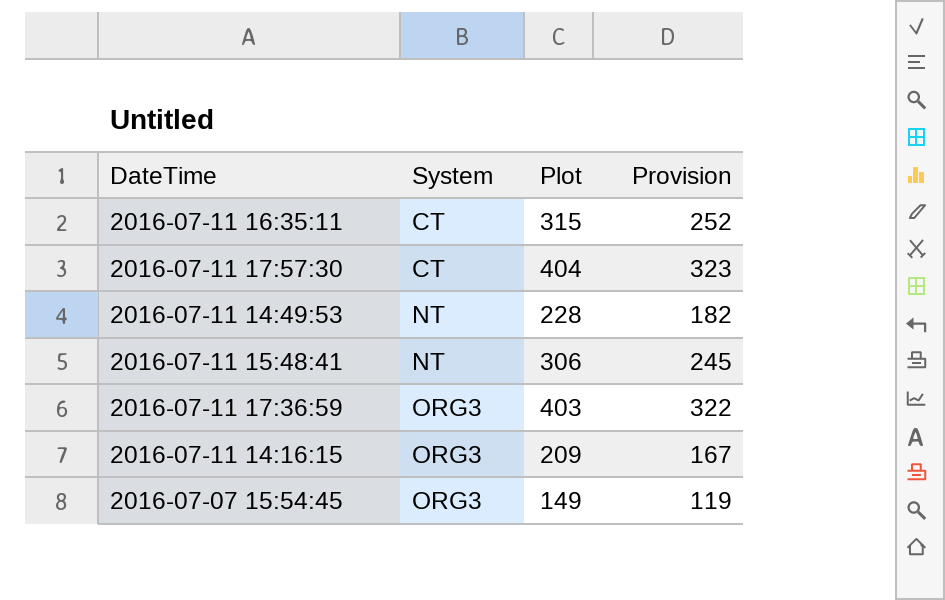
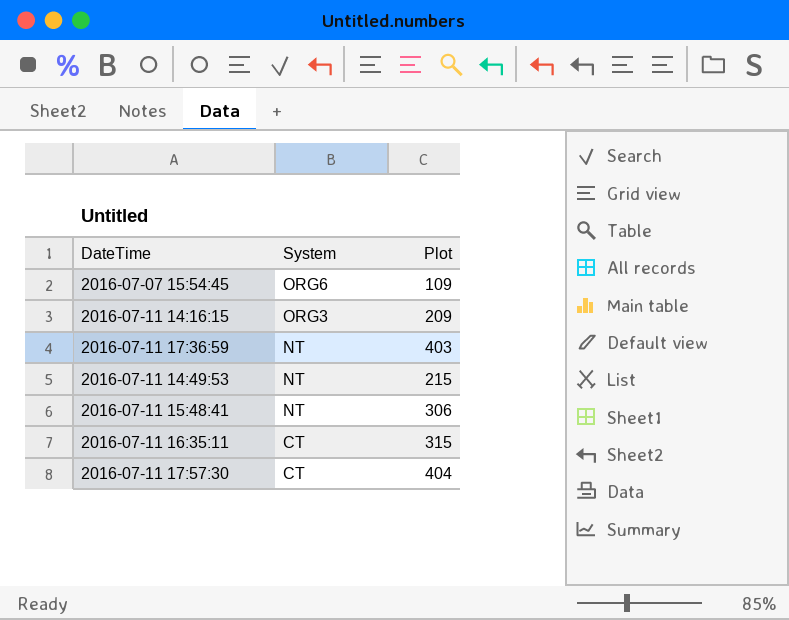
row order: System ascending -> System descending
column Provision | formula: [Plot] * 0.8 -> none
2016-07-07 15:54:45 | System: ORG3 -> ORG6
2016-07-07 15:54:45 | Plot: 149 -> 109
2016-07-11 17:36:59 | System: ORG3 -> NT
2016-07-11 14:49:53 | Plot: 228 -> 215

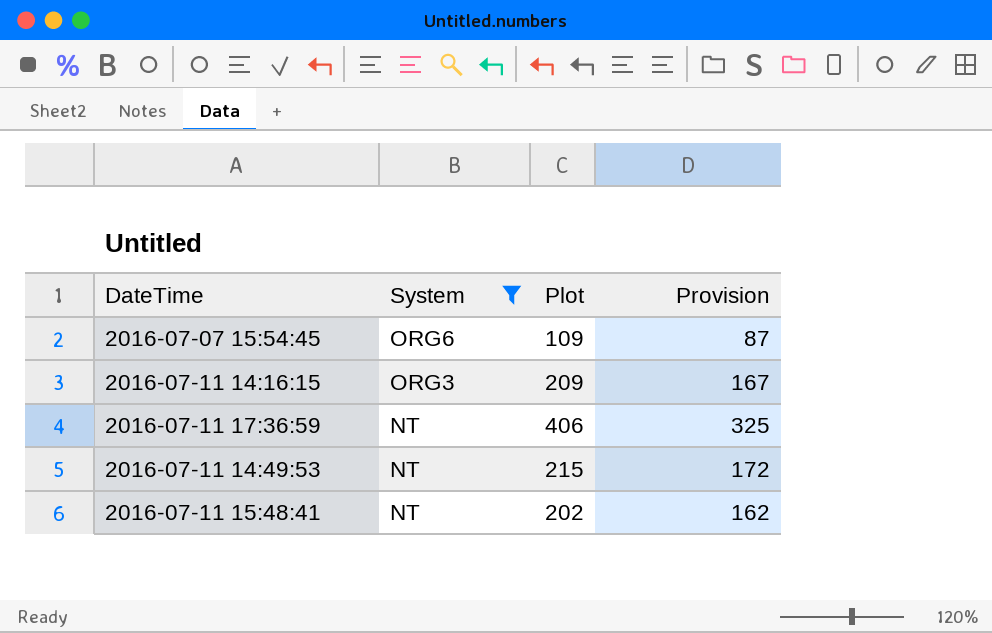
filter: none -> System != CT
column Provision | formula: none -> [Plot] * 0.8
2016-07-11 17:36:59 | Plot: 403 -> 406
2016-07-11 15:48:41 | Plot: 306 -> 202

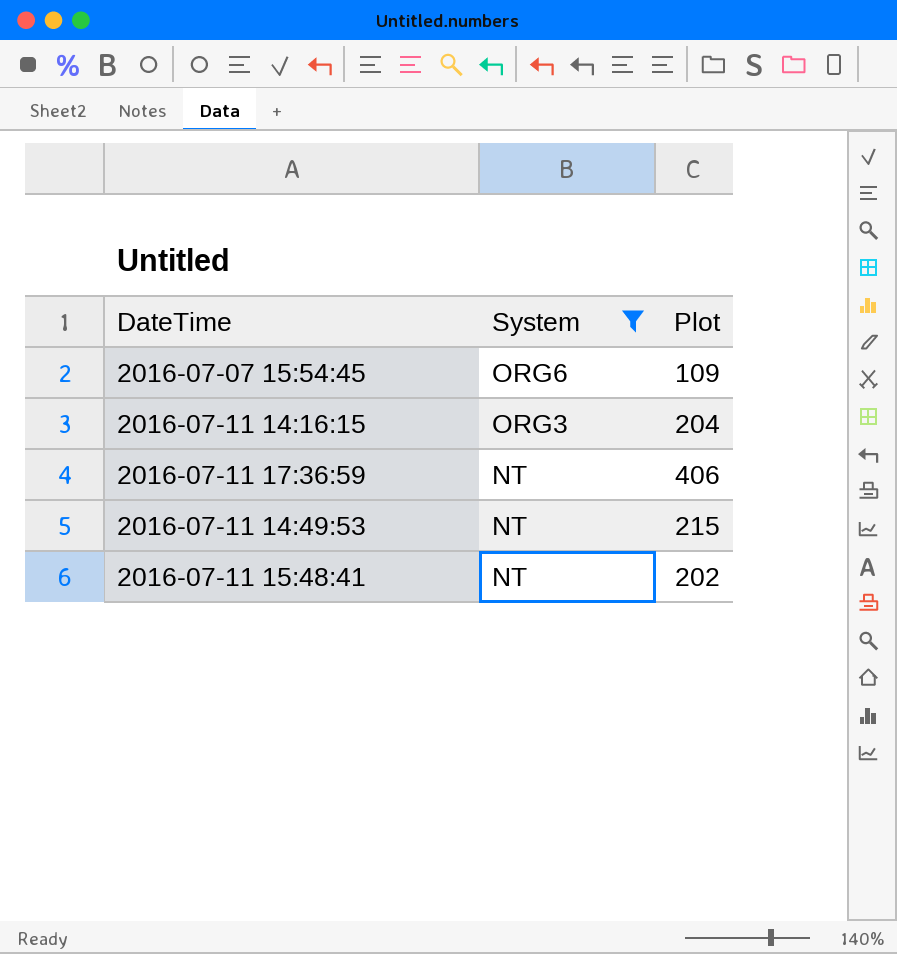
column Provision | formula: [Plot] * 0.8 -> none
2016-07-11 14:16:15 | Plot: 209 -> 204

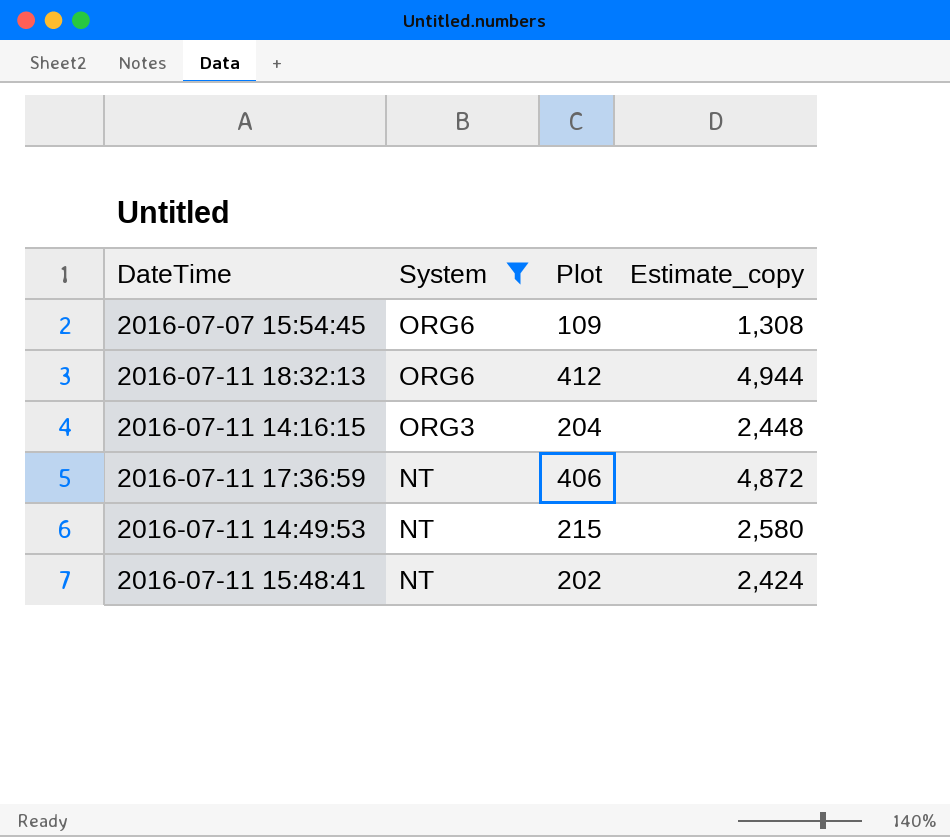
column Estimate_copy | formula: none -> [Plot] * 12
row 2016-07-11 18:32:13: none -> ORG6 | 412 | 4,944

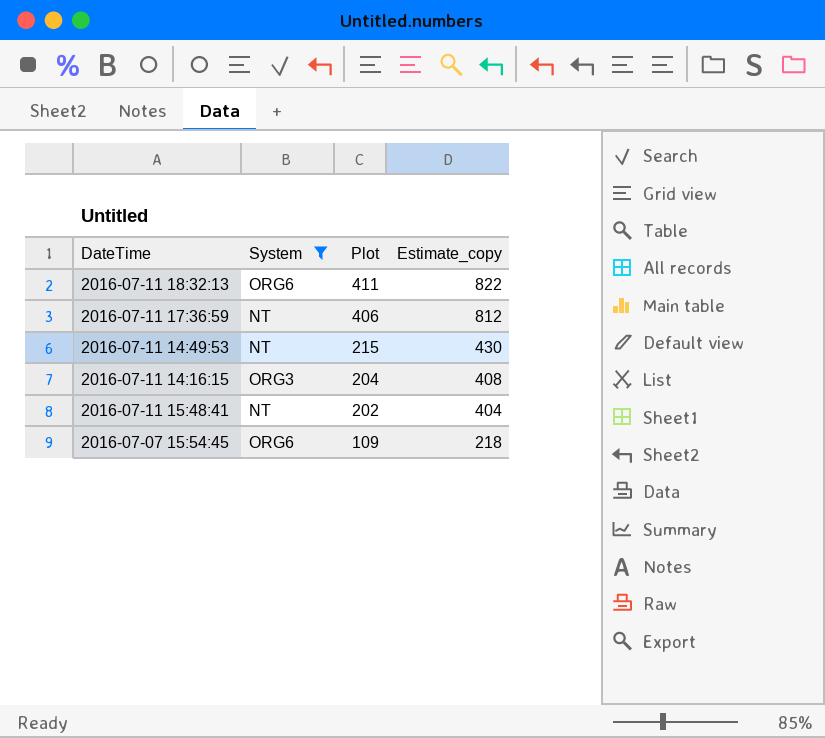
row order: System descending -> Plot descending
column Estimate_copy | formula: [Plot] * 12 -> [Plot] * 2
2016-07-11 18:32:13 | Plot: 412 -> 411

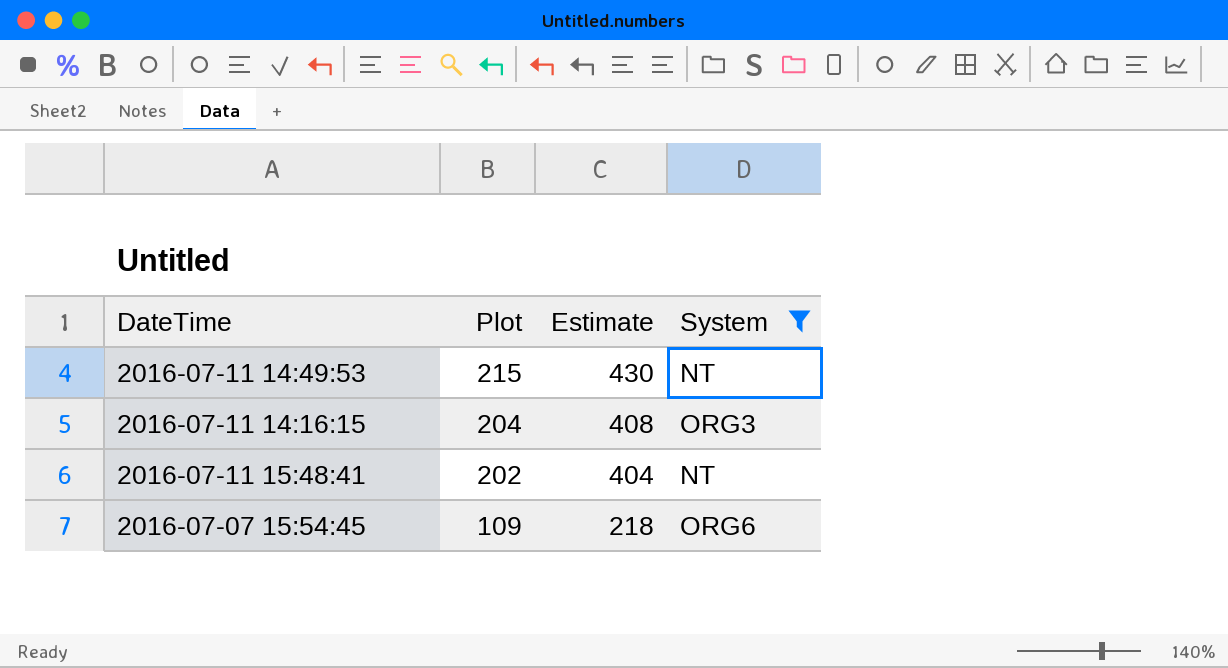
column name: Estimate_copy -> Estimate
column System | position: 2 -> 4
row 2016-07-11 18:32:13: ORG6 | 411 | 822 -> none
row 2016-07-11 17:36:59: NT | 406 | 812 -> none

